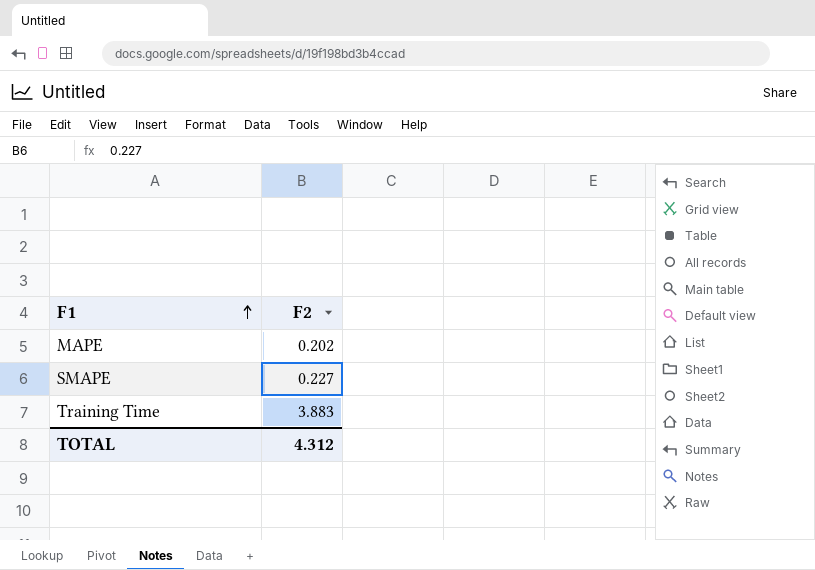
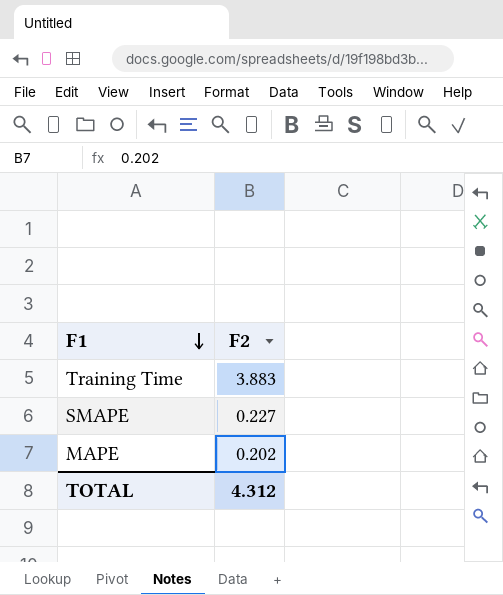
row order: F1 ascending -> F1 descending

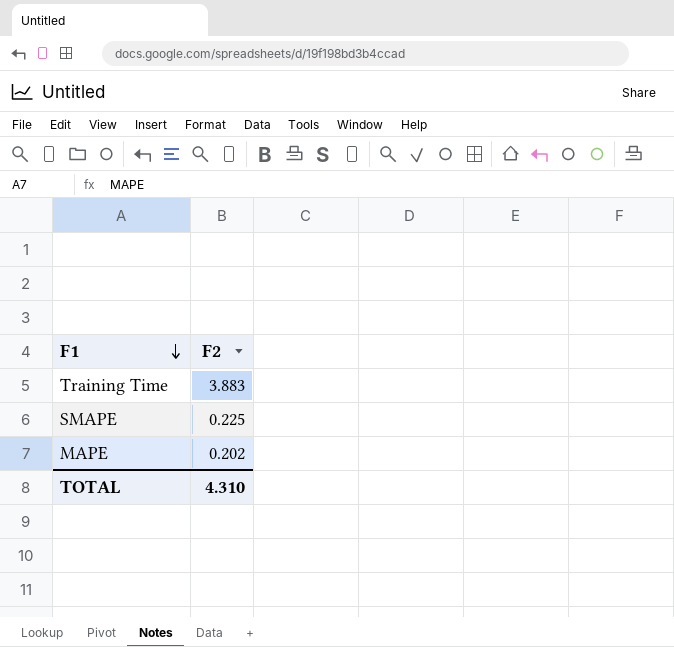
SMAPE | F2: 0.227 -> 0.225
TOTAL | F2: 4.312 -> 4.310

